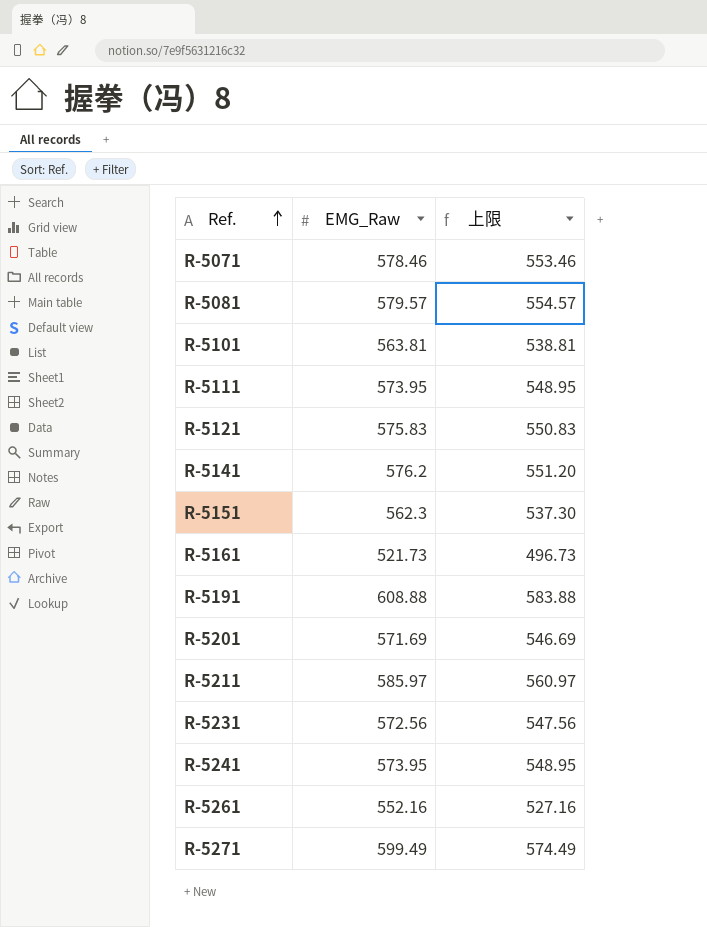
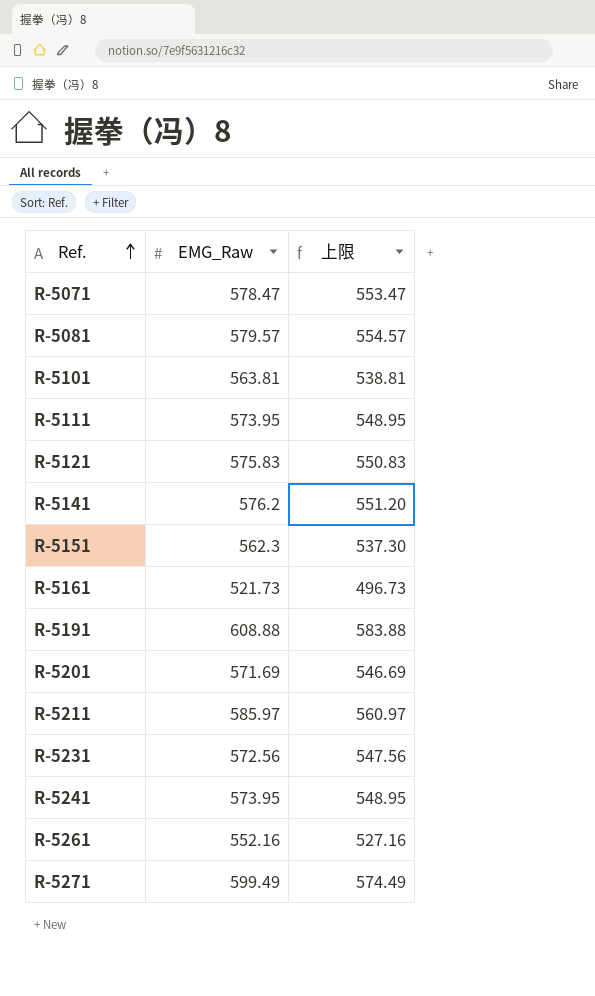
R-5071 | EMG_Raw: 578.46 -> 578.47
R-5071 | 上限: 553.46 -> 553.47

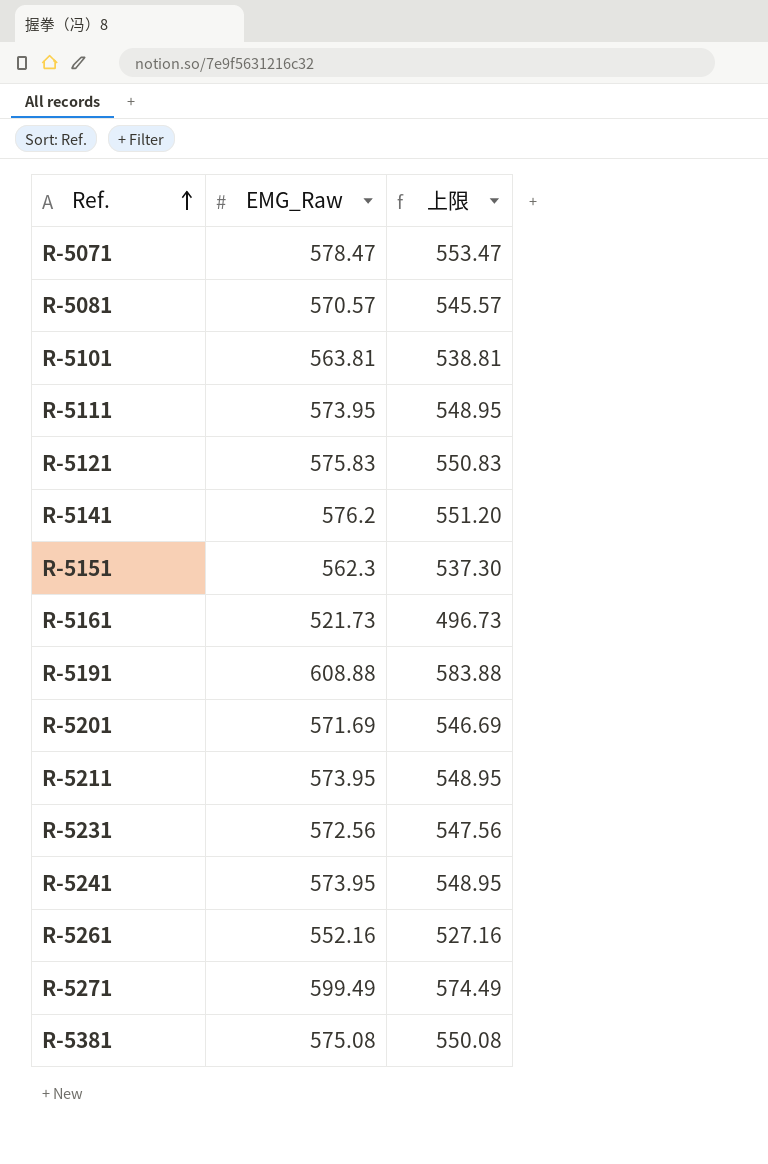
R-5081 | EMG_Raw: 579.57 -> 570.57
R-5081 | 上限: 554.57 -> 545.57
R-5211 | EMG_Raw: 585.97 -> 573.95
R-5211 | 上限: 560.97 -> 548.95
row R-5381: none -> 575.08 | 550.08

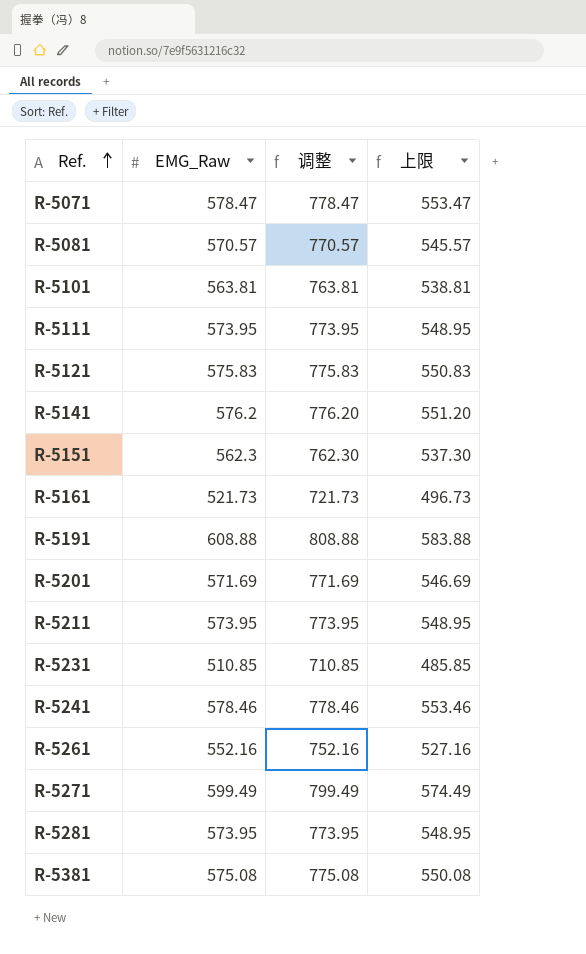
column 调整 | formula: none -> [EMG_Raw] + 200
R-5231 | EMG_Raw: 572.56 -> 510.85
R-5231 | 上限: 547.56 -> 485.85
R-5241 | EMG_Raw: 573.95 -> 578.46
R-5241 | 上限: 548.95 -> 553.46
row R-5281: none -> 573.95 | 773.95 | 548.95

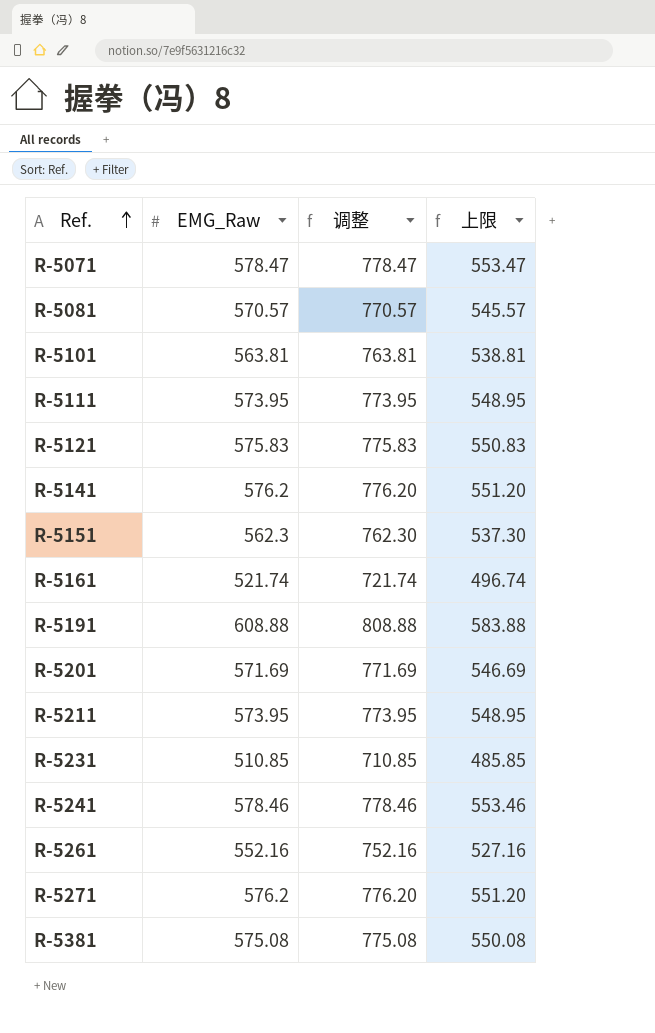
row R-5281: 573.95 | 773.95 | 548.95 -> none
R-5161 | EMG_Raw: 521.73 -> 521.74
R-5161 | 调整: 721.73 -> 721.74
R-5161 | 上限: 496.73 -> 496.74
R-5271 | EMG_Raw: 599.49 -> 576.2
R-5271 | 调整: 799.49 -> 776.20
R-5271 | 上限: 574.49 -> 551.20

